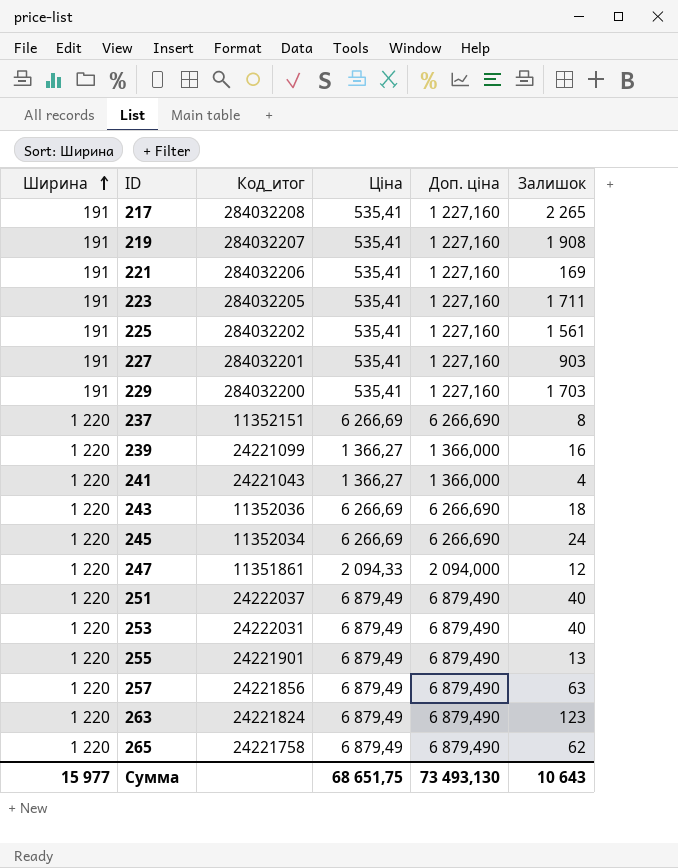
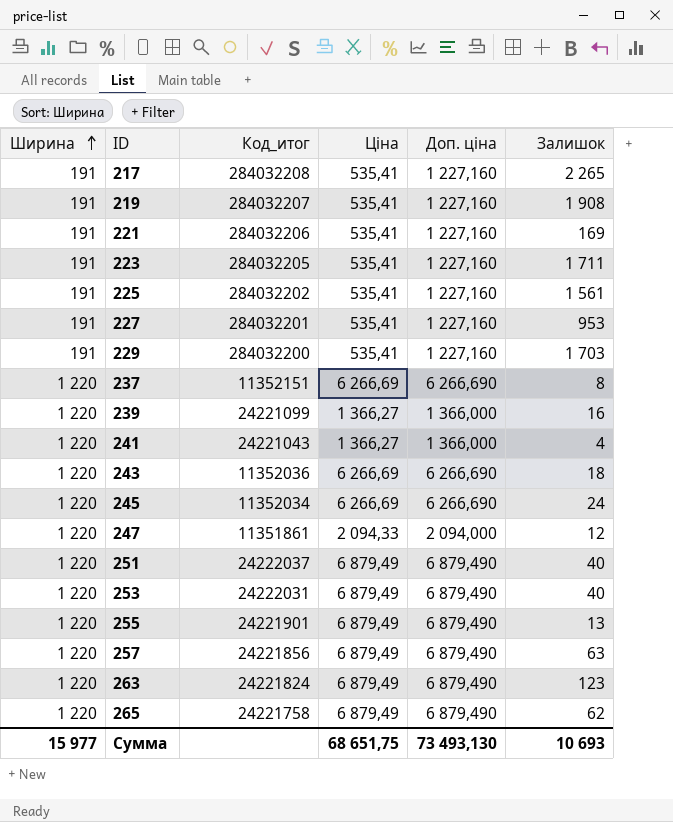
227 | Залишок: 903 -> 953
Сумма | Залишок: 10 643 -> 10 693

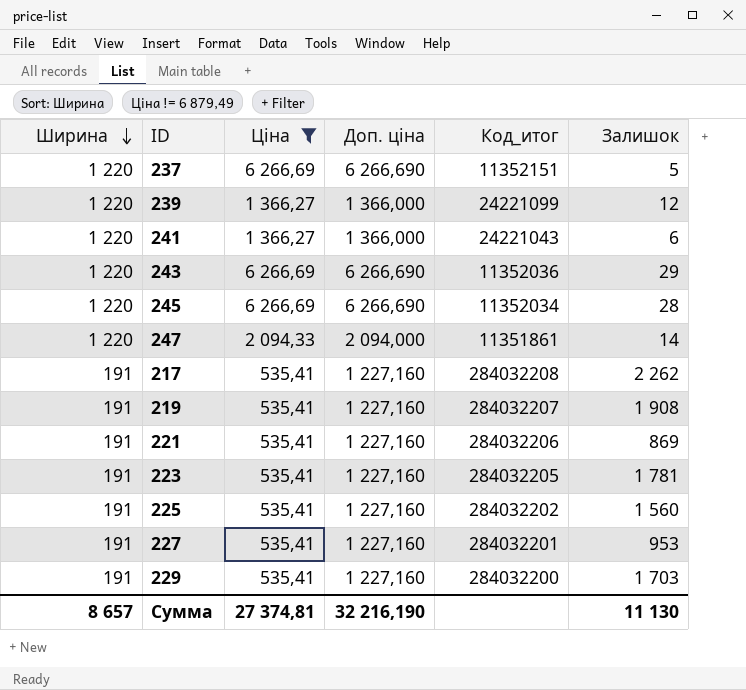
filter: none -> Ціна != 6 879,49
row order: Ширина ascending -> Ширина descending
column Код_итог | position: 3 -> 5
237 | Залишок: 8 -> 5
239 | Залишок: 16 -> 12
241 | Залишок: 4 -> 6
243 | Залишок: 18 -> 29
245 | Залишок: 24 -> 28
247 | Залишок: 12 -> 14
217 | Залишок: 2 265 -> 2 262
221 | Залишок: 169 -> 869
223 | Залишок: 1 711 -> 1 781
225 | Залишок: 1 561 -> 1 560
Сумма | Ширина: 15 977 -> 8 657
Сумма | Ціна: 68 651,75 -> 27 374,81
Сумма | Доп. ціна: 73 493,130 -> 32 216,190
Сумма | Залишок: 10 693 -> 11 130

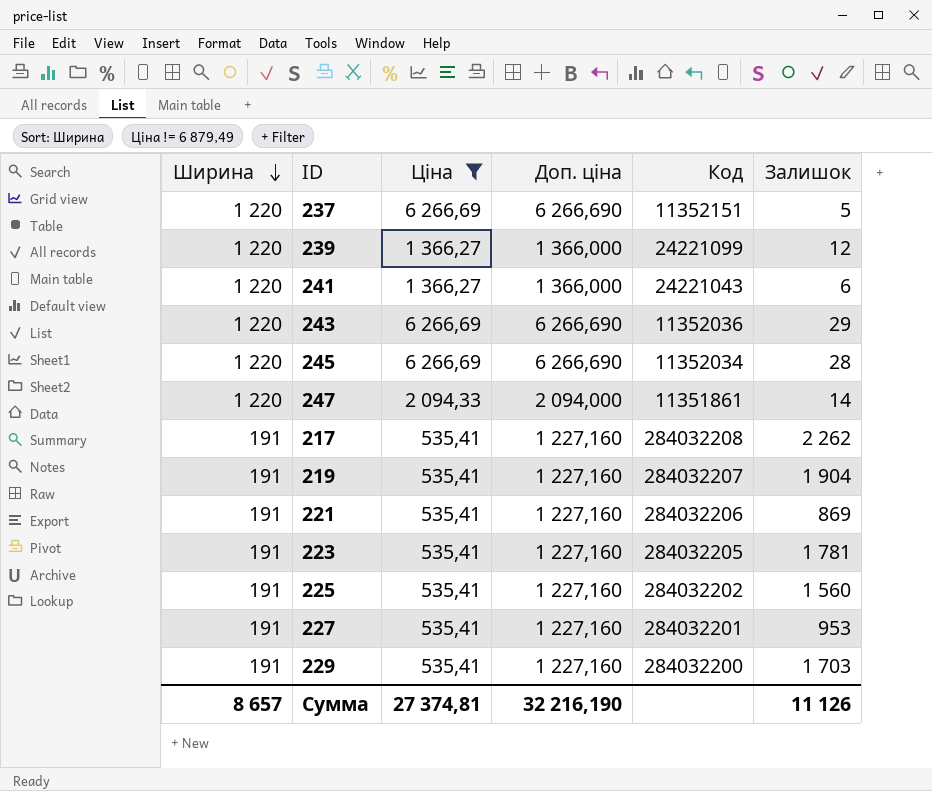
column name: Код_итог -> Код
219 | Залишок: 1 908 -> 1 904
Сумма | Залишок: 11 130 -> 11 126

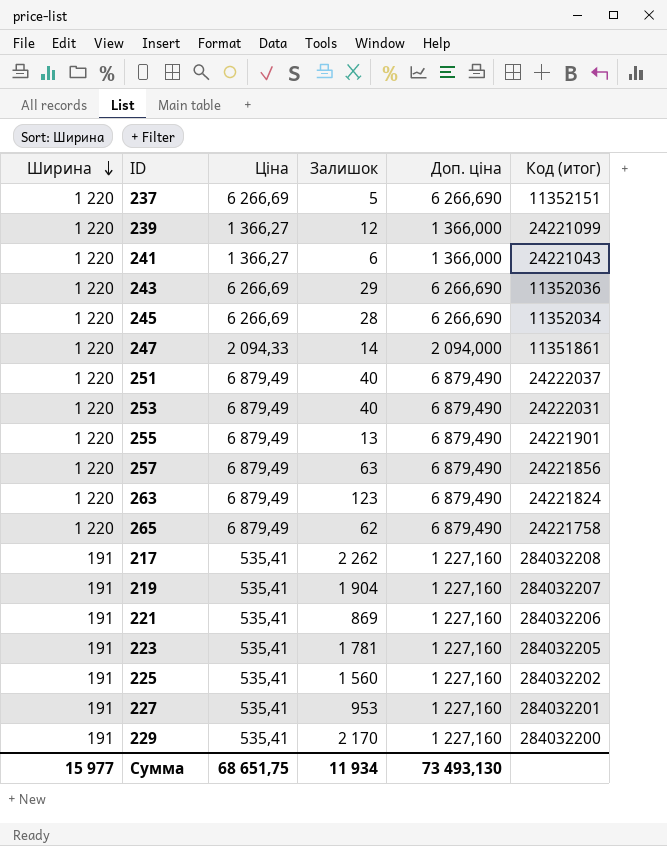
filter: Ціна != 6 879,49 -> none
column Залишок | position: 6 -> 4
column name: Код -> Код (итог)
229 | Залишок: 1 703 -> 2 170
Сумма | Ширина: 8 657 -> 15 977
Сумма | Ціна: 27 374,81 -> 68 651,75
Сумма | Залишок: 11 126 -> 11 934
Сумма | Доп. ціна: 32 216,190 -> 73 493,130

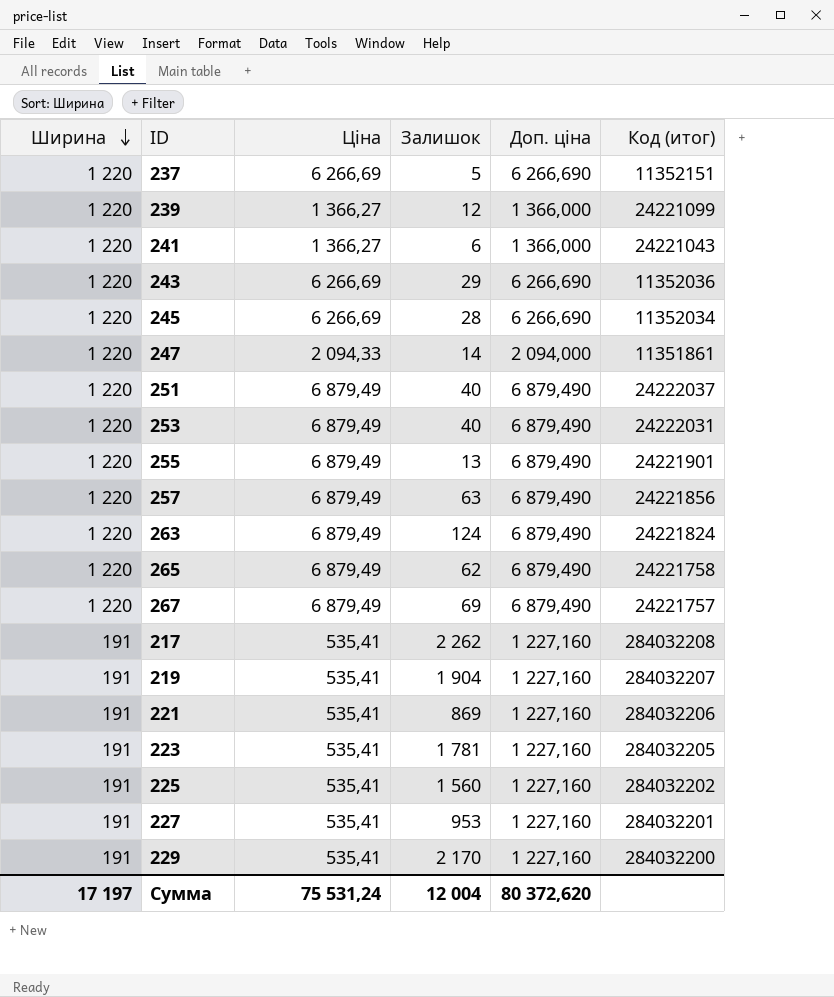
263 | Залишок: 123 -> 124
row 267: none -> 1 220 | 6 879,49 | 69 | 6 879,490 | 24221757
Сумма | Ширина: 15 977 -> 17 197
Сумма | Ціна: 68 651,75 -> 75 531,24
Сумма | Залишок: 11 934 -> 12 004
Сумма | Доп. ціна: 73 493,130 -> 80 372,620

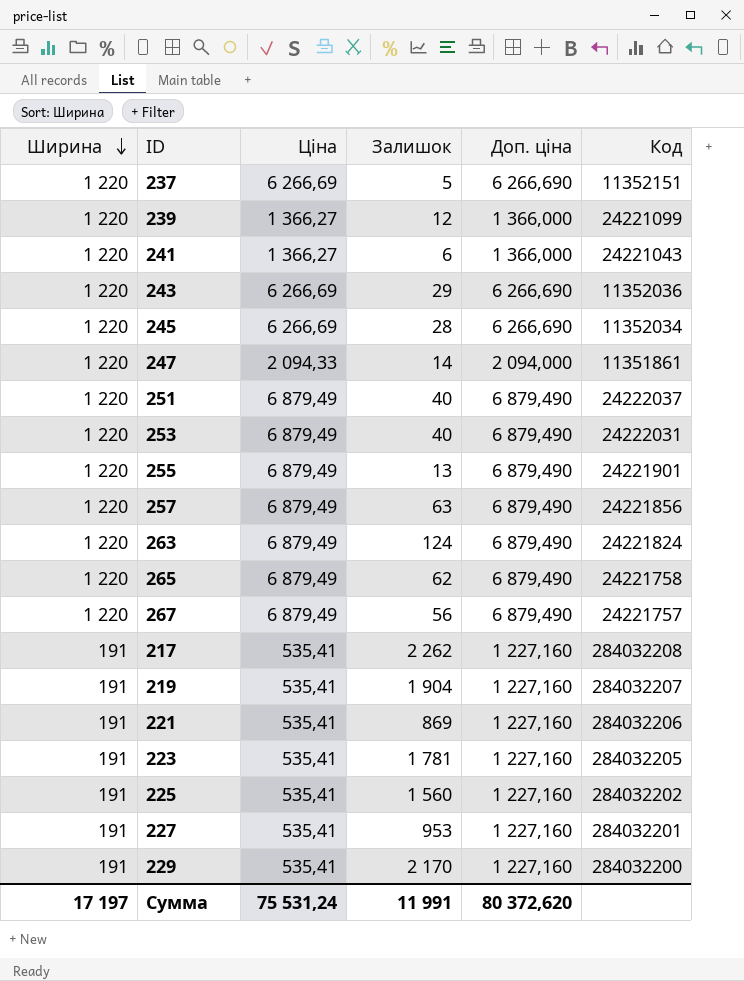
column name: Код (итог) -> Код
267 | Залишок: 69 -> 56
Сумма | Залишок: 12 004 -> 11 991

